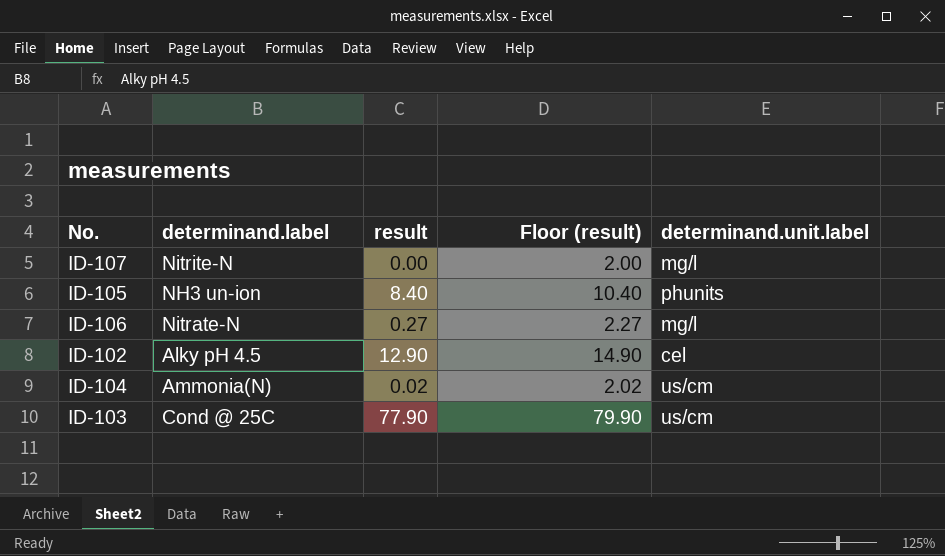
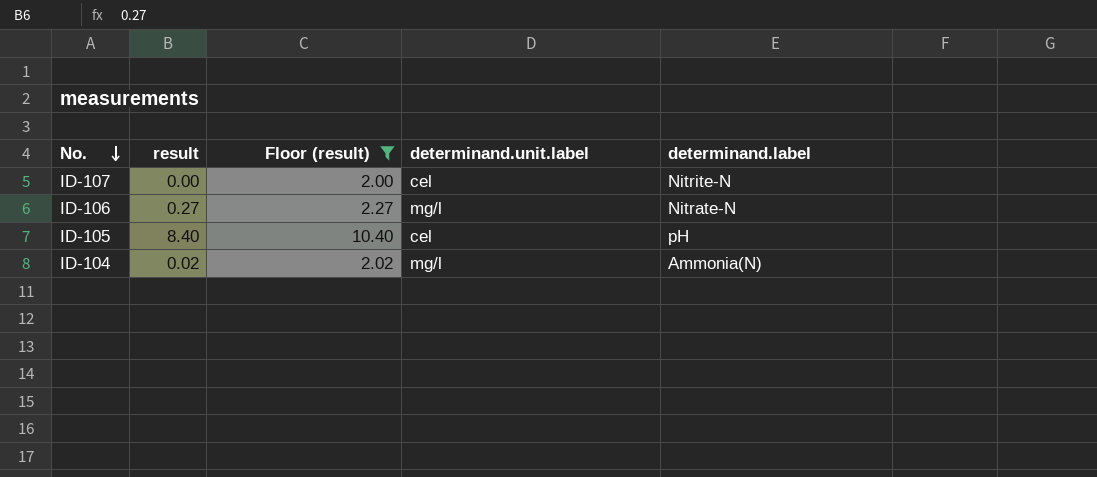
filter: none -> Floor (result) <= 10.40
row order: none -> No. descending
column determinand.label | position: 2 -> 5
ID-107 | determinand.unit.label: mg/l -> cel
ID-105 | determinand.unit.label: phunits -> cel
ID-105 | determinand.label: NH3 un-ion -> pH
ID-104 | determinand.unit.label: us/cm -> mg/l

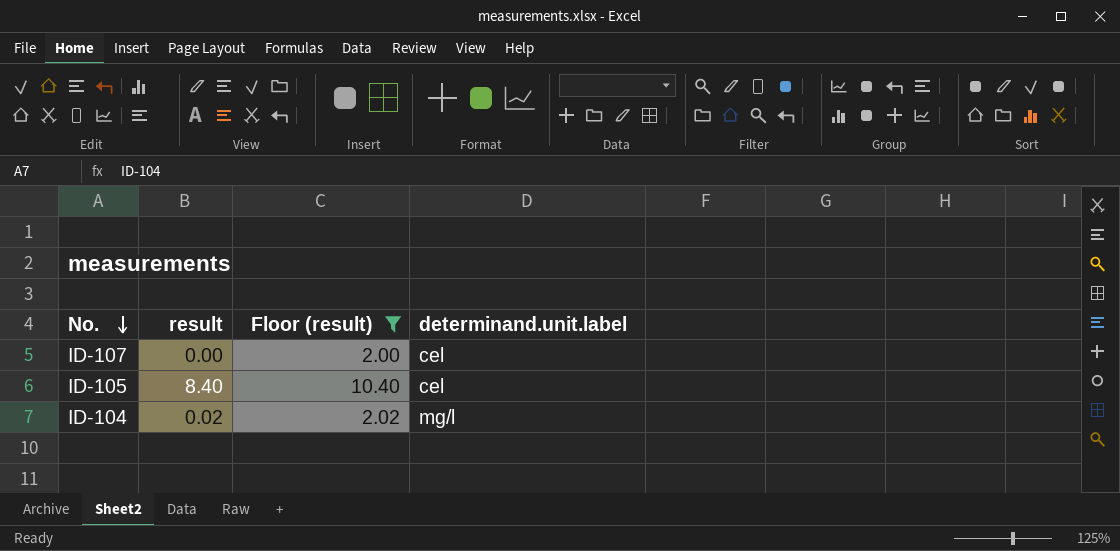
column determinand.label | position: 5 -> none
row ID-106: 0.27 | 2.27 | mg/l | Nitrate-N -> none

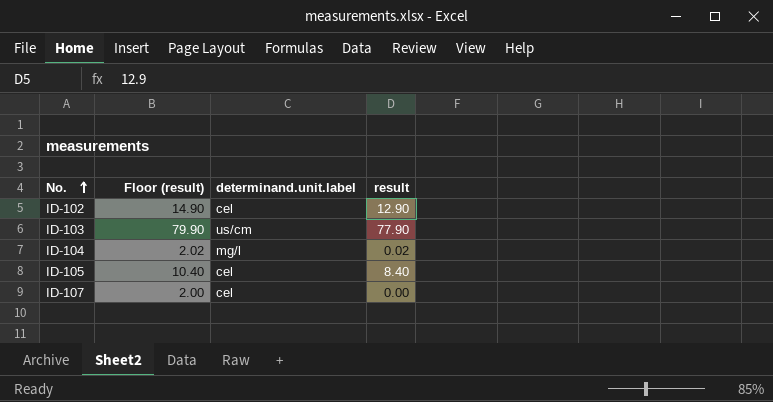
filter: Floor (result) <= 10.40 -> none
row order: No. descending -> No. ascending
column result | position: 2 -> 4

